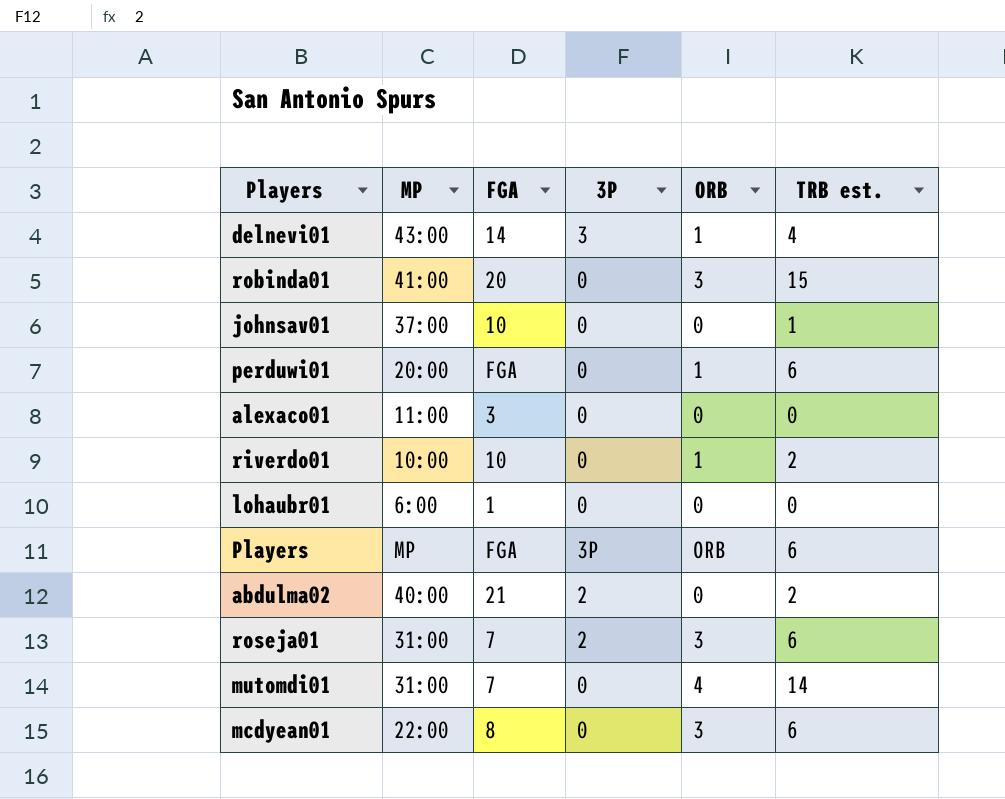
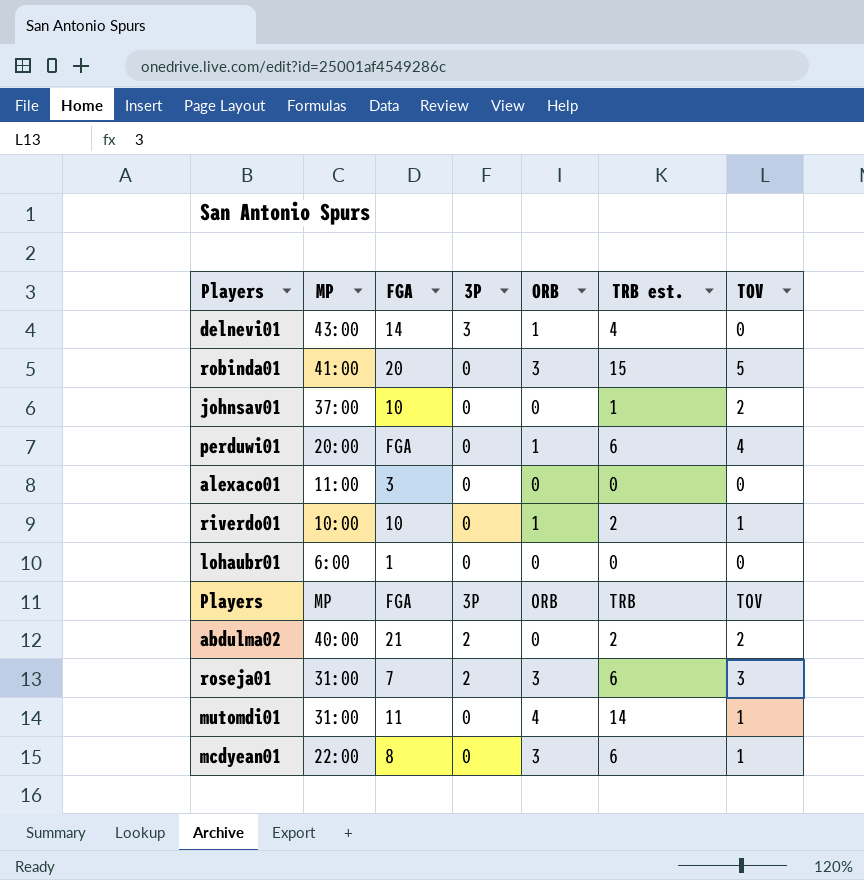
column TOV | position: none -> 7
Players | TRB est.: 6 -> TRB
mutomdi01 | FGA: 7 -> 11

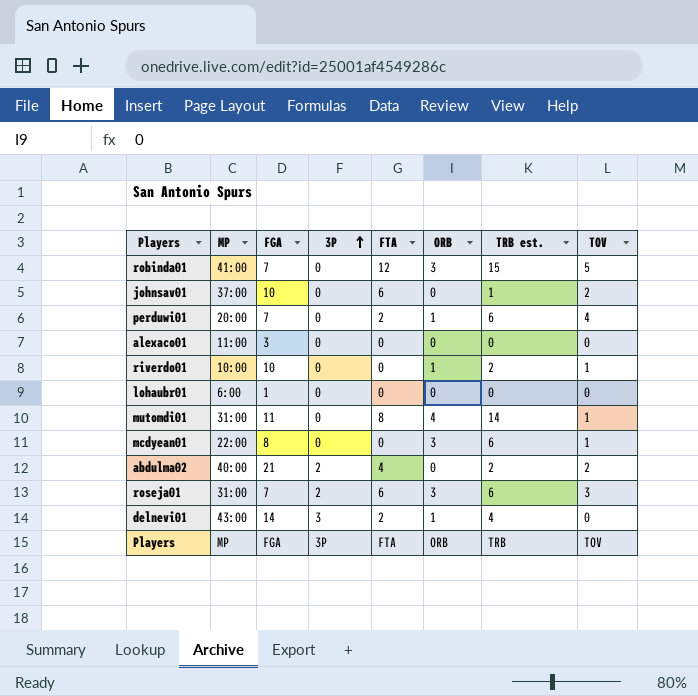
row order: none -> 3P ascending
column FTA | position: none -> 5
robinda01 | FGA: 20 -> 7
perduwi01 | FGA: FGA -> 7

